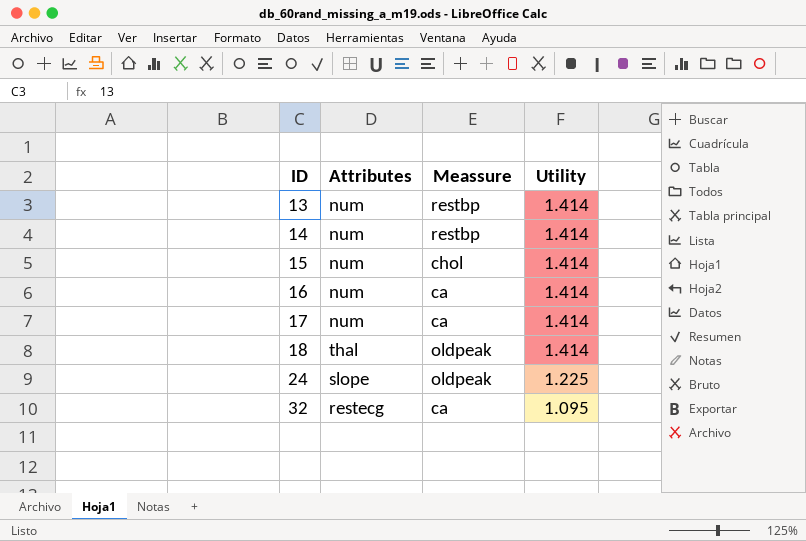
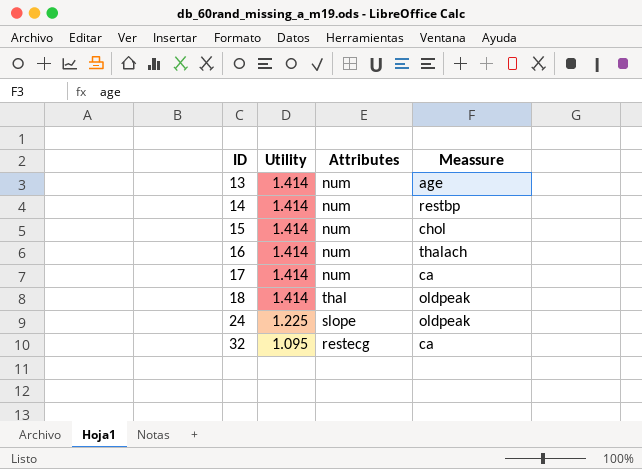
column Utility | position: 4 -> 2
13 | Meassure: restbp -> age
16 | Meassure: ca -> thalach

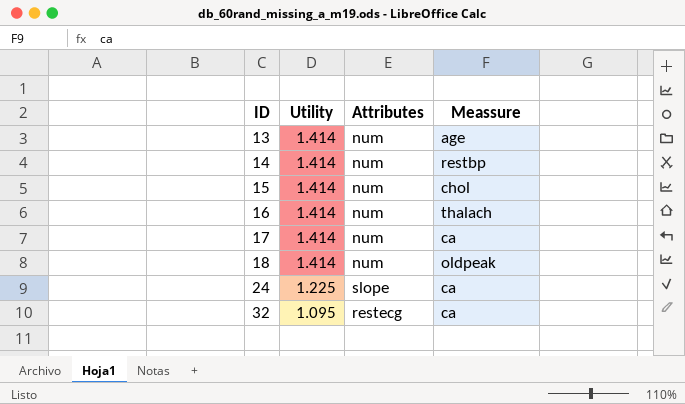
18 | Attributes: thal -> num
24 | Meassure: oldpeak -> ca

